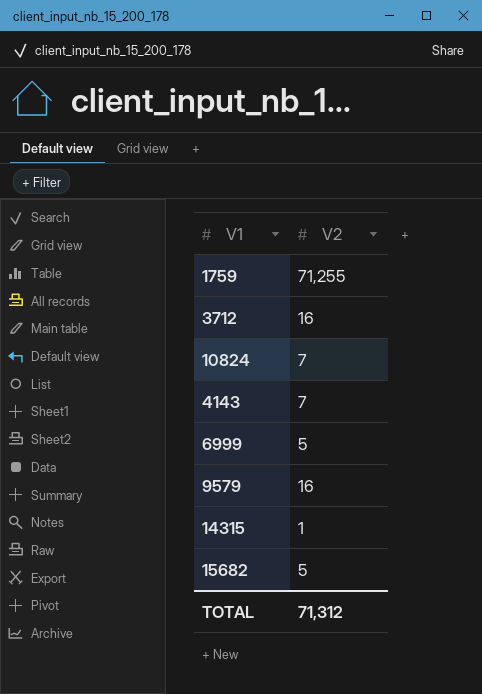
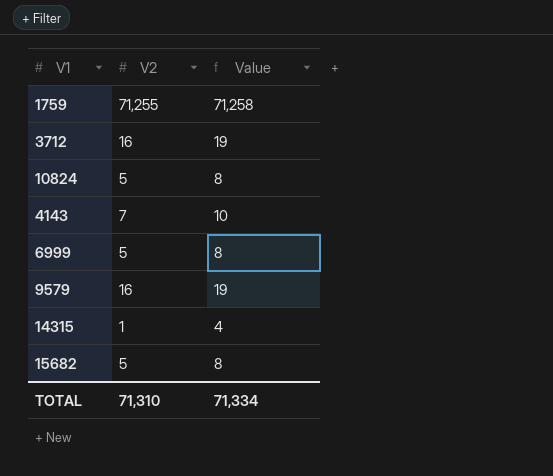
column Value | formula: none -> [V2] + 3
10824 | V2: 7 -> 5
TOTAL | V2: 71,312 -> 71,310

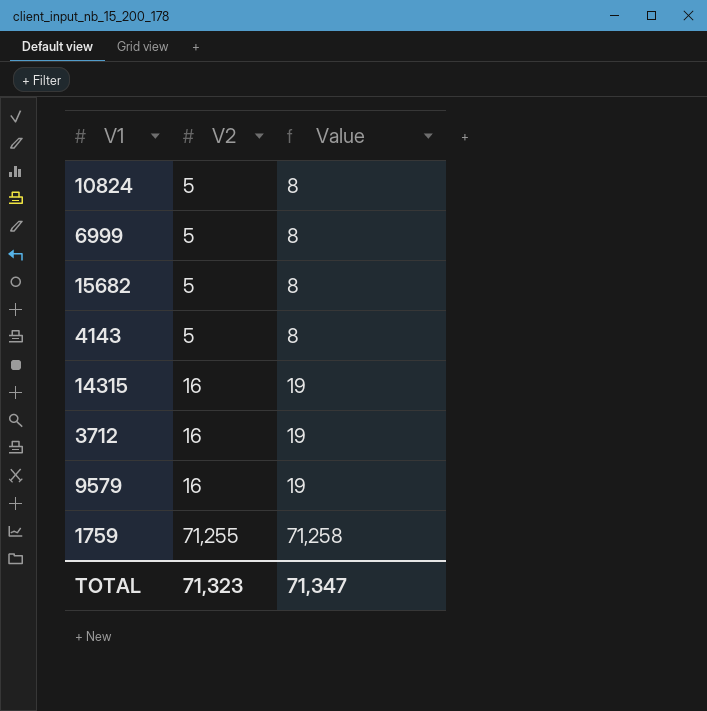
row order: none -> V2 ascending
4143 | V2: 7 -> 5
4143 | Value: 10 -> 8
14315 | V2: 1 -> 16
14315 | Value: 4 -> 19
TOTAL | V2: 71,310 -> 71,323
TOTAL | Value: 71,334 -> 71,347

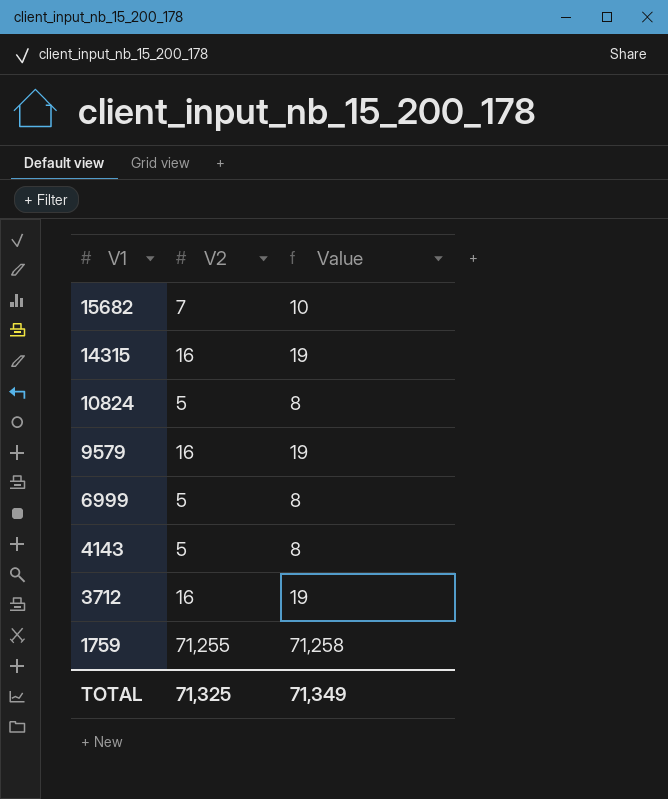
row order: V2 ascending -> V1 descending
15682 | V2: 5 -> 7
15682 | Value: 8 -> 10
TOTAL | V2: 71,323 -> 71,325
TOTAL | Value: 71,347 -> 71,349

